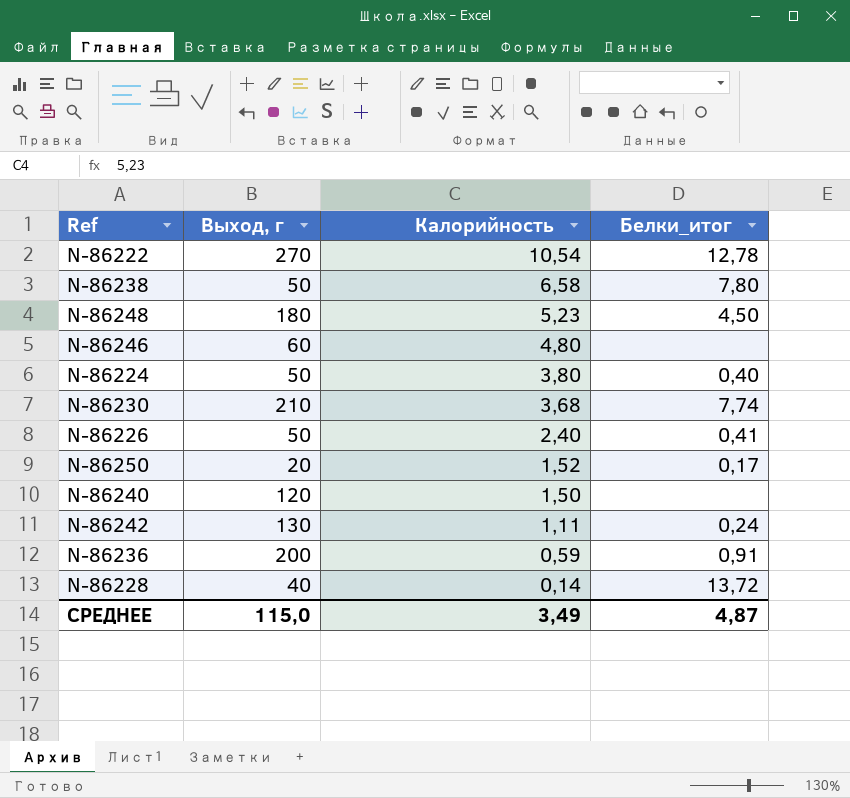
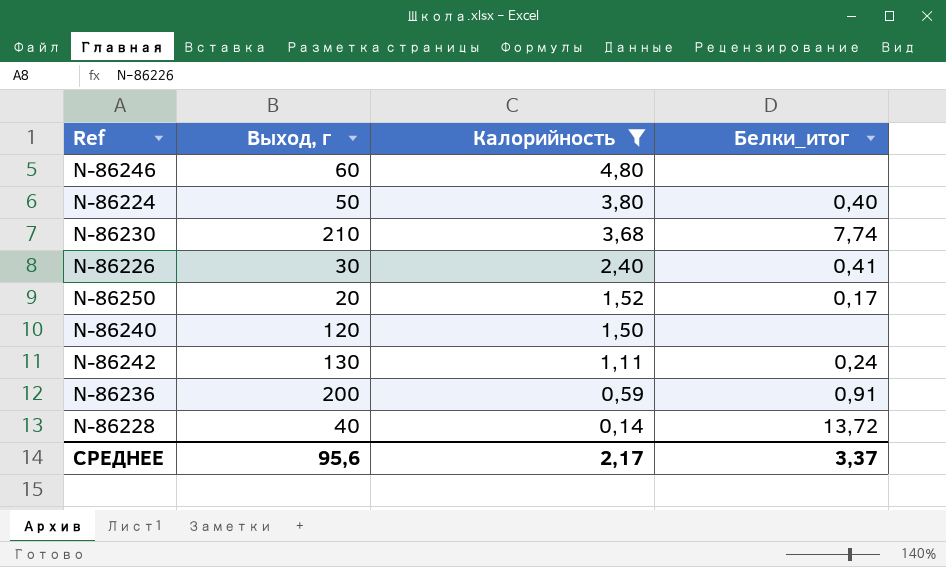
filter: none -> Калорийность <= 4,80
N-86226 | Выход, г: 50 -> 30
СРЕДНЕЕ | Выход, г: 115,0 -> 95,6
СРЕДНЕЕ | Калорийность: 3,49 -> 2,17
СРЕДНЕЕ | Белки_итог: 4,87 -> 3,37

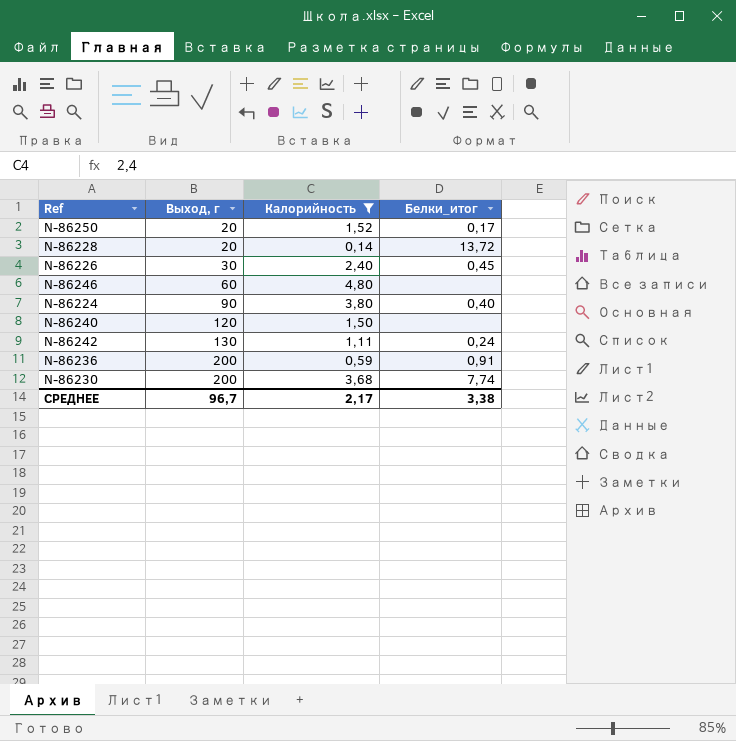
row order: Калорийность descending -> Выход, г ascending
N-86228 | Выход, г: 40 -> 20
N-86226 | Белки_итог: 0,41 -> 0,45
N-86224 | Выход, г: 50 -> 90
N-86230 | Выход, г: 210 -> 200
СРЕДНЕЕ | Выход, г: 95,6 -> 96,7
СРЕДНЕЕ | Белки_итог: 3,37 -> 3,38

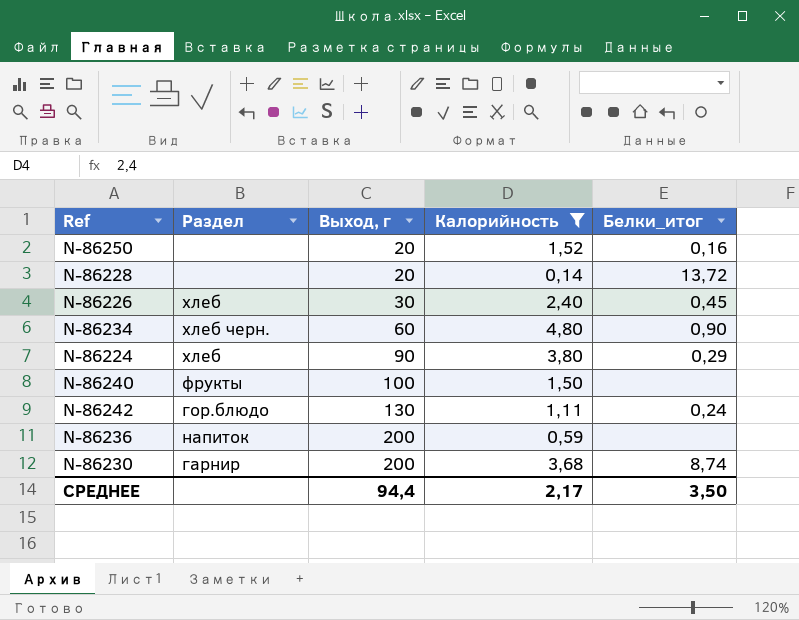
column Раздел | position: none -> 2
row N-86246: 60 | 4,80 | none -> none
N-86250 | Белки_итог: 0,17 -> 0,16
row N-86234: none -> хлеб черн. | 60 | 4,80 | 0,90
N-86224 | Белки_итог: 0,40 -> 0,29
N-86240 | Выход, г: 120 -> 100
N-86236 | Белки_итог: 0,91 -> none
N-86230 | Белки_итог: 7,74 -> 8,74
СРЕДНЕЕ | Выход, г: 96,7 -> 94,4
СРЕДНЕЕ | Белки_итог: 3,38 -> 3,50

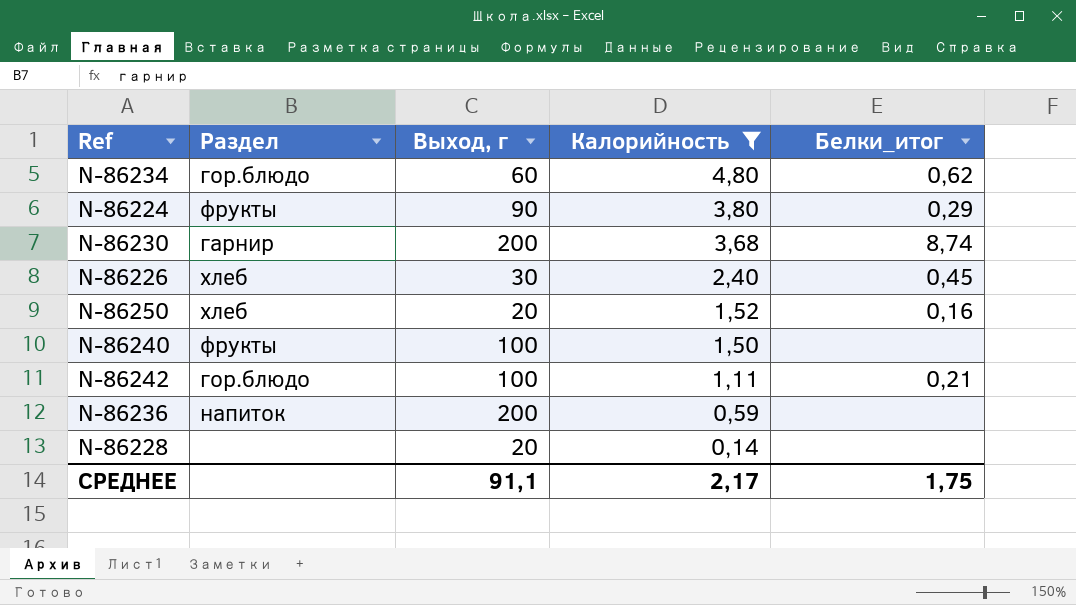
row order: Выход, г ascending -> Калорийность descending
N-86234 | Раздел: хлеб черн. -> гор.блюдо
N-86234 | Белки_итог: 0,90 -> 0,62
N-86224 | Раздел: хлеб -> фрукты
N-86250 | Раздел: none -> хлеб
N-86242 | Выход, г: 130 -> 100
N-86242 | Белки_итог: 0,24 -> 0,21
N-86228 | Белки_итог: 13,72 -> none
СРЕДНЕЕ | Выход, г: 94,4 -> 91,1
СРЕДНЕЕ | Белки_итог: 3,50 -> 1,75

